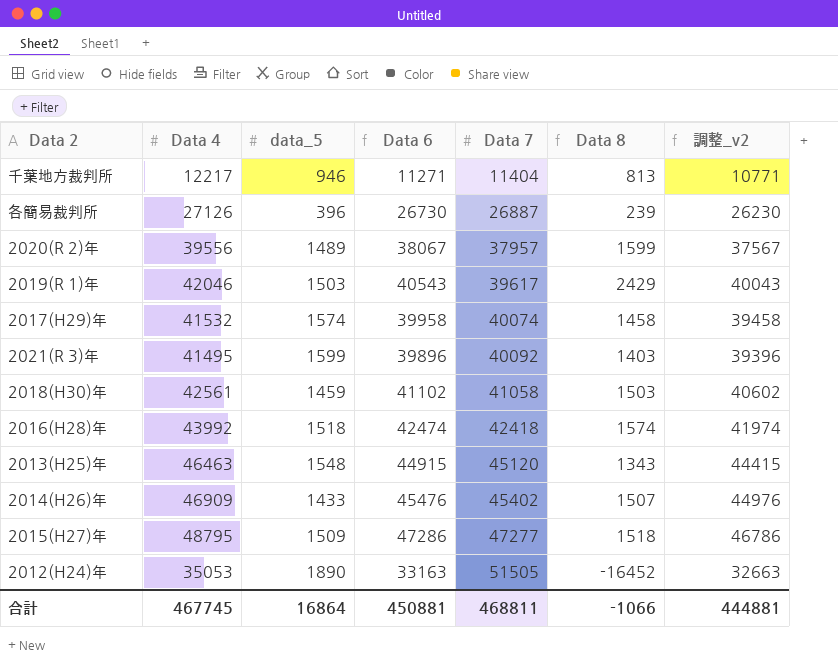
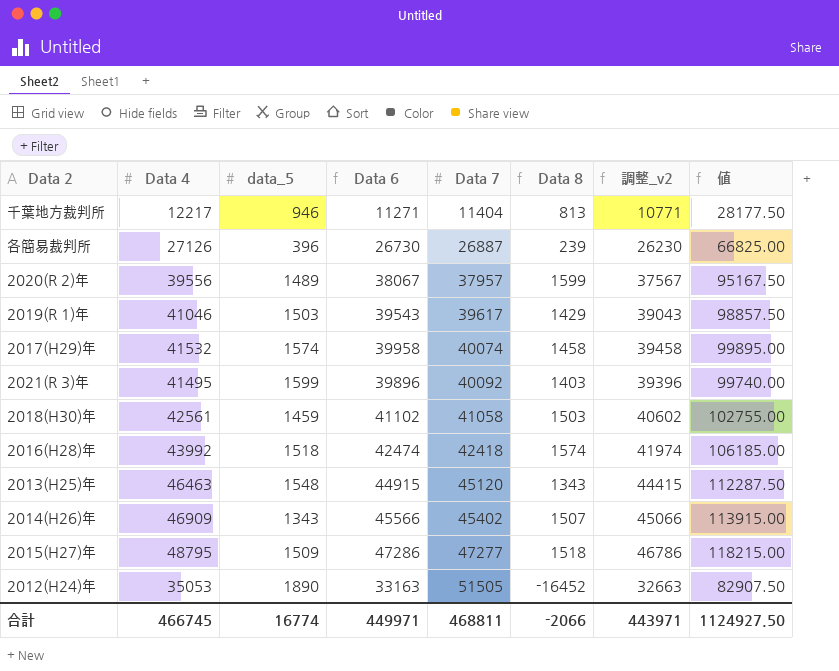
column 値 | formula: none -> [Data 6] * 2.5
2019(R 1)年 | Data 4: 42046 -> 41046
2019(R 1)年 | Data 6: 40543 -> 39543
2019(R 1)年 | Data 8: 2429 -> 1429
2019(R 1)年 | 調整_v2: 40043 -> 39043
2014(H26)年 | data_5: 1433 -> 1343
2014(H26)年 | Data 6: 45476 -> 45566
2014(H26)年 | 調整_v2: 44976 -> 45066
合計 | Data 4: 467745 -> 466745
合計 | data_5: 16864 -> 16774
合計 | Data 6: 450881 -> 449971
合計 | Data 8: -1066 -> -2066
合計 | 調整_v2: 444881 -> 443971

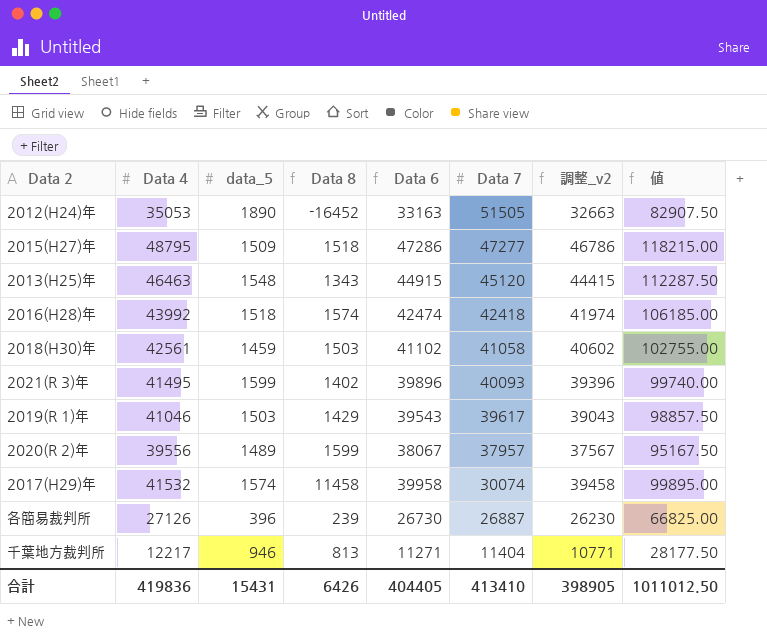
row order: Data 7 ascending -> Data 7 descending
column Data 8 | position: 6 -> 4
row 2014(H26)年: 46909 | 1343 | 45566 | 45402 | 1507 | 45066 | 113915.00 -> none
2021(R 3)年 | Data 8: 1403 -> 1402
2021(R 3)年 | Data 7: 40092 -> 40093
2017(H29)年 | Data 8: 1458 -> 11458
2017(H29)年 | Data 7: 40074 -> 30074
合計 | Data 4: 466745 -> 419836
合計 | data_5: 16774 -> 15431
合計 | Data 8: -2066 -> 6426
合計 | Data 6: 449971 -> 404405
合計 | Data 7: 468811 -> 413410
合計 | 調整_v2: 443971 -> 398905
合計 | 値: 1124927.50 -> 1011012.50

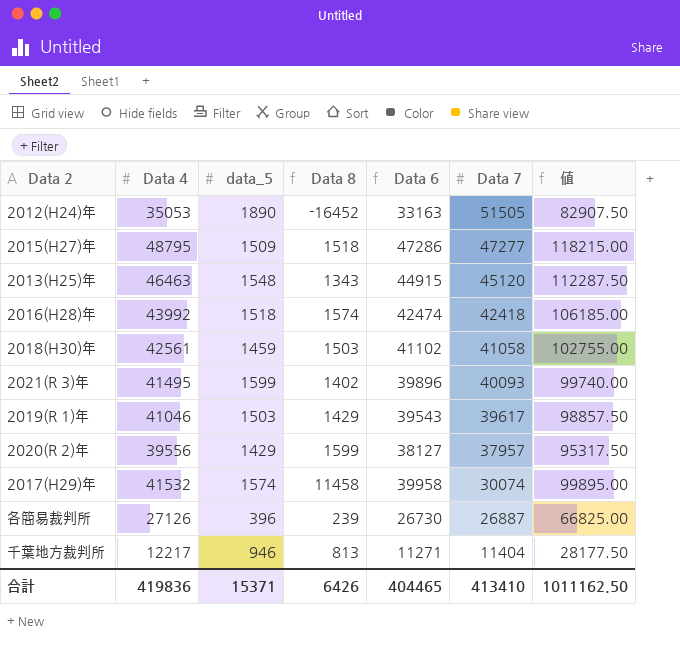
column 調整_v2 | formula: [Data 6] - 500 -> none
2020(R 2)年 | data_5: 1489 -> 1429
2020(R 2)年 | Data 6: 38067 -> 38127
2020(R 2)年 | 値: 95167.50 -> 95317.50
合計 | data_5: 15431 -> 15371
合計 | Data 6: 404405 -> 404465
合計 | 値: 1011012.50 -> 1011162.50

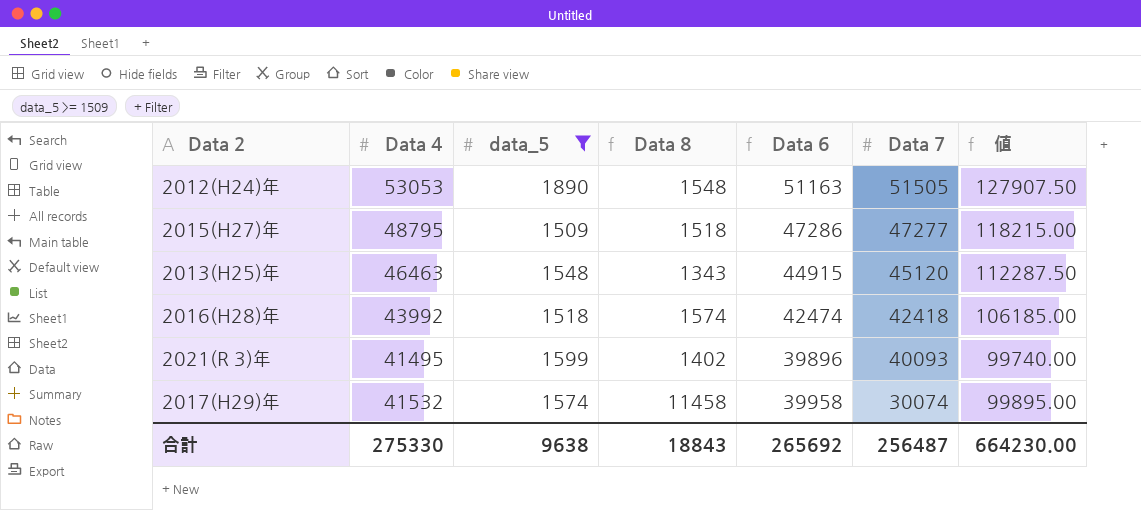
filter: none -> data_5 >= 1509
2012(H24)年 | Data 4: 35053 -> 53053
2012(H24)年 | Data 8: -16452 -> 1548
2012(H24)年 | Data 6: 33163 -> 51163
2012(H24)年 | 値: 82907.50 -> 127907.50
合計 | Data 4: 419836 -> 275330
合計 | data_5: 15371 -> 9638
合計 | Data 8: 6426 -> 18843
合計 | Data 6: 404465 -> 265692
合計 | Data 7: 413410 -> 256487
合計 | 値: 1011162.50 -> 664230.00

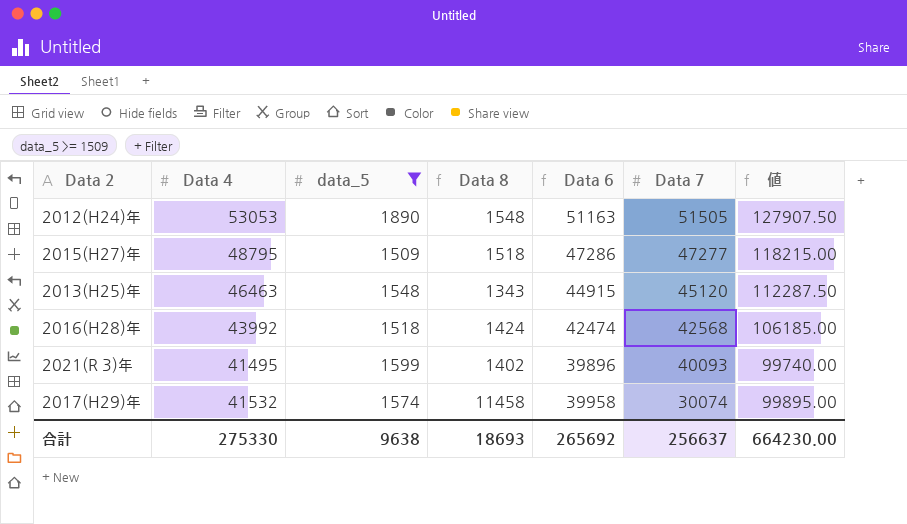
2016(H28)年 | Data 8: 1574 -> 1424
2016(H28)年 | Data 7: 42418 -> 42568
合計 | Data 8: 18843 -> 18693
合計 | Data 7: 256487 -> 256637

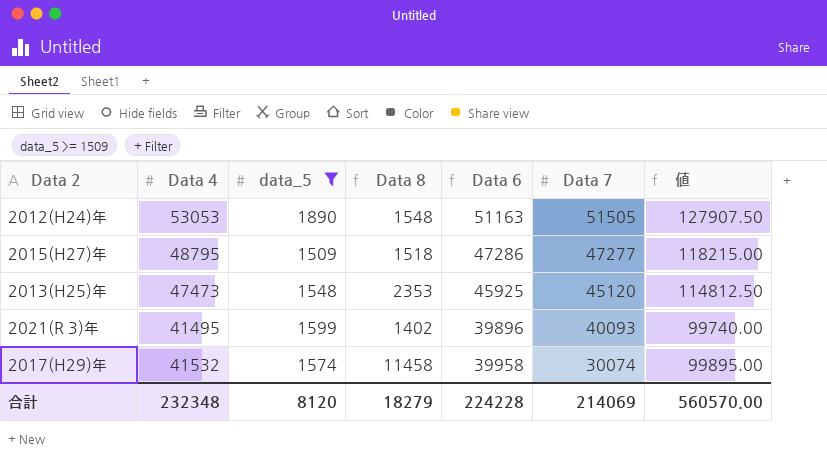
row 2016(H28)年: 43992 | 1518 | 1424 | 42474 | 42568 | 106185.00 -> none
2013(H25)年 | Data 4: 46463 -> 47473
2013(H25)年 | Data 8: 1343 -> 2353
2013(H25)年 | Data 6: 44915 -> 45925
2013(H25)年 | 値: 112287.50 -> 114812.50
合計 | Data 4: 275330 -> 232348
合計 | data_5: 9638 -> 8120
合計 | Data 8: 18693 -> 18279
合計 | Data 6: 265692 -> 224228
合計 | Data 7: 256637 -> 214069
合計 | 値: 664230.00 -> 560570.00

